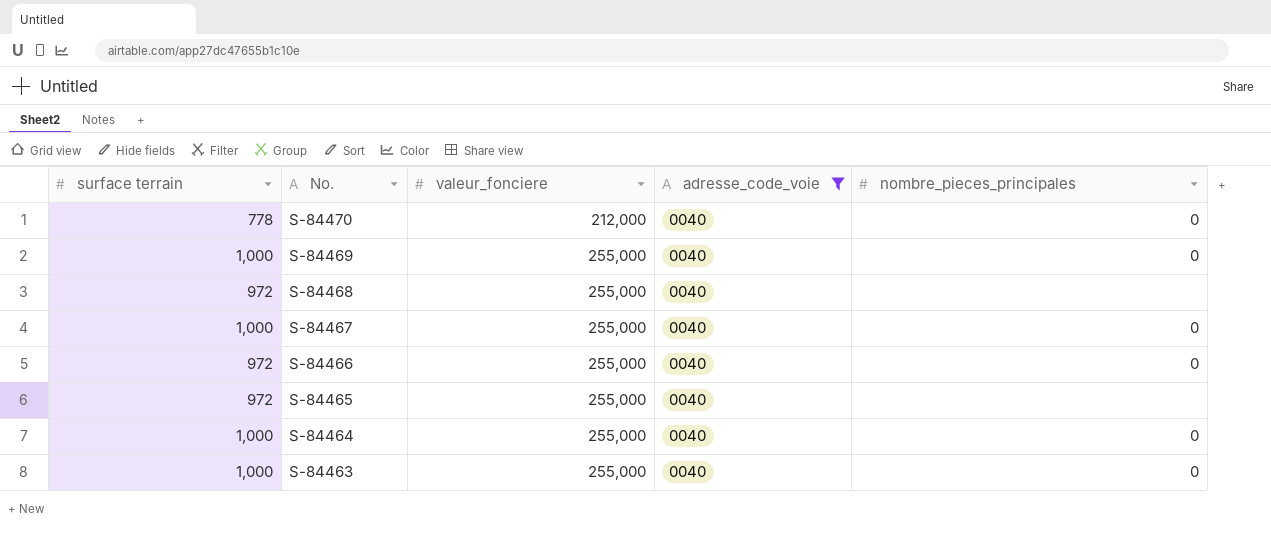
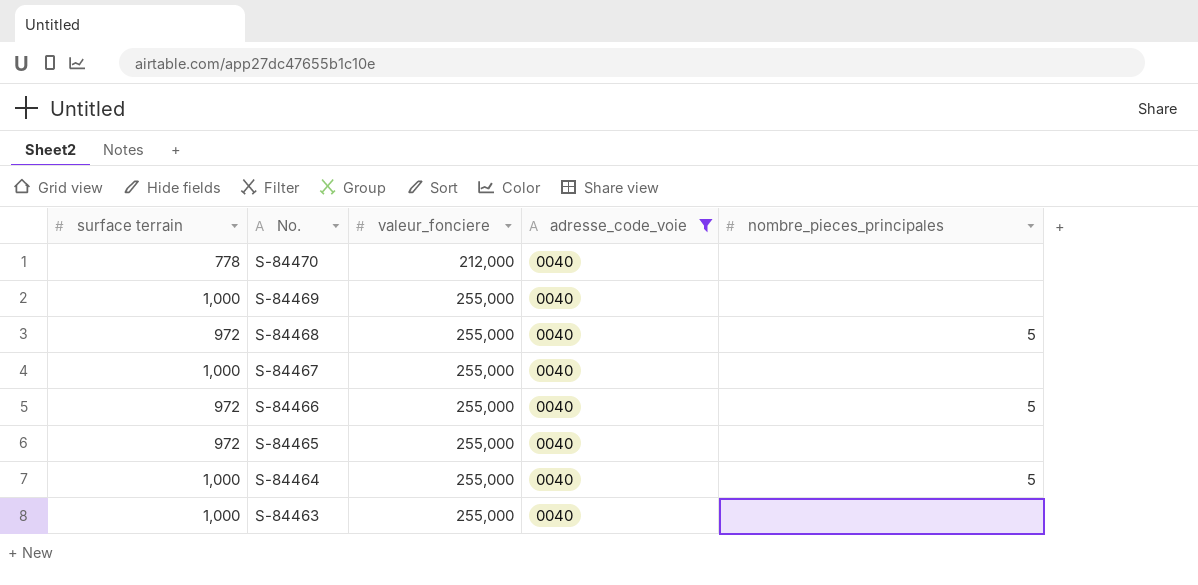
S-84470 | nombre_pieces_principales: 0 -> none
S-84469 | nombre_pieces_principales: 0 -> none
S-84468 | nombre_pieces_principales: none -> 5
S-84467 | nombre_pieces_principales: 0 -> none
S-84466 | nombre_pieces_principales: 0 -> 5
S-84464 | nombre_pieces_principales: 0 -> 5
S-84463 | nombre_pieces_principales: 0 -> none

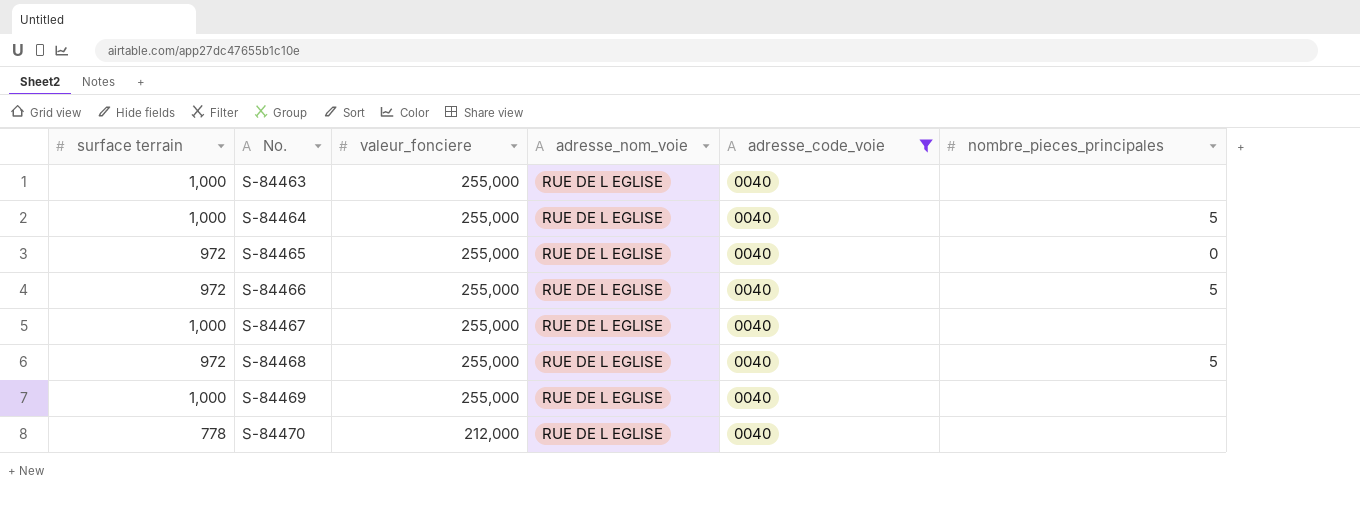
row order: No. descending -> No. ascending
column adresse_nom_voie | position: none -> 4
S-84465 | nombre_pieces_principales: none -> 0

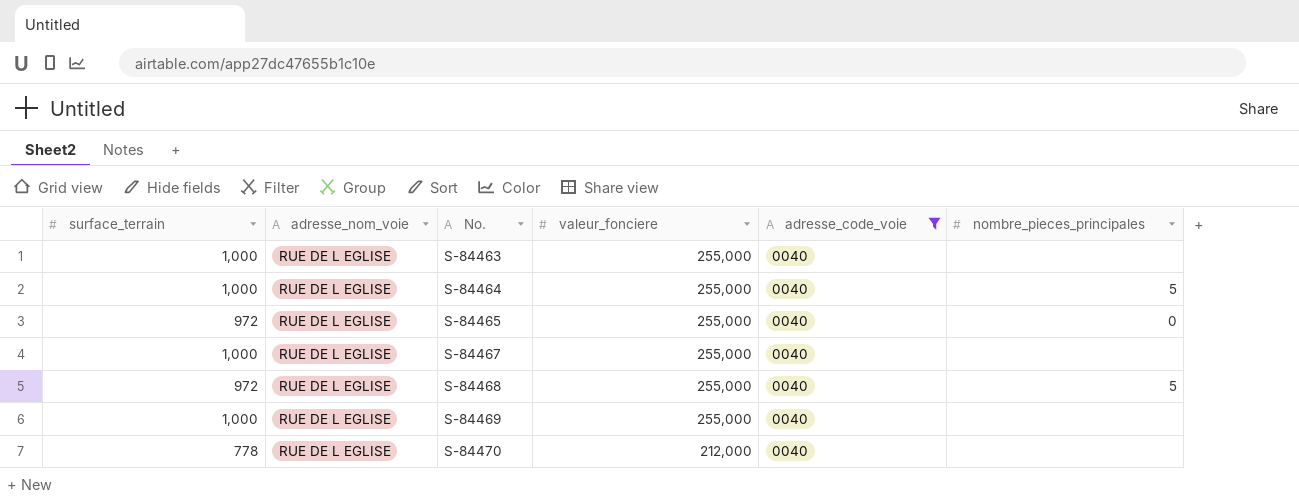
column name: surface terrain -> surface_terrain
column adresse_nom_voie | position: 4 -> 2
row S-84466: 972 | 255,000 | RUE DE L EGLISE | 0040 | 5 -> none

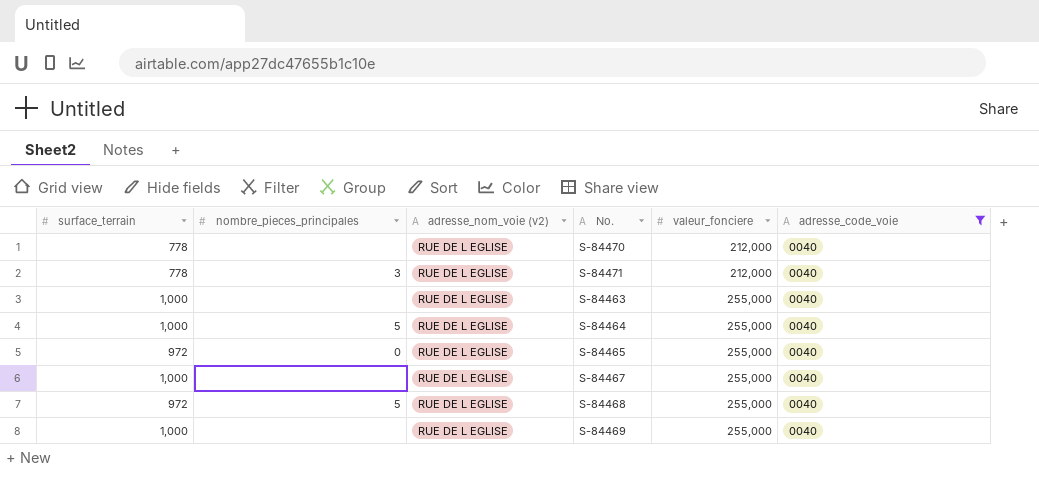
row order: No. ascending -> valeur_fonciere ascending
column nombre_pieces_principales | position: 6 -> 2
column name: adresse_nom_voie -> adresse_nom_voie (v2)
row S-84471: none -> 778 | 3 | RUE DE L EGLISE | 212,000 | 0040

